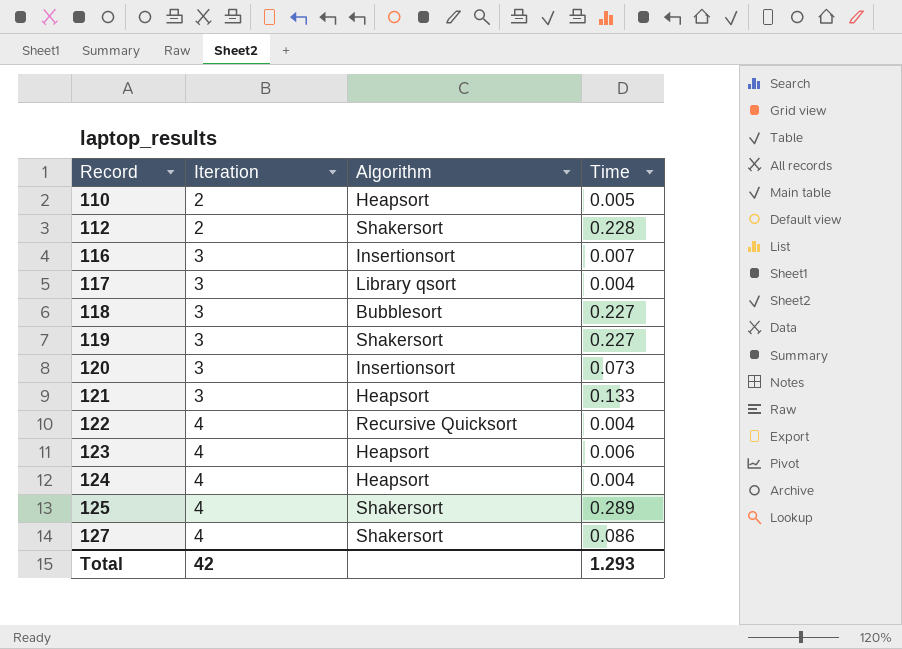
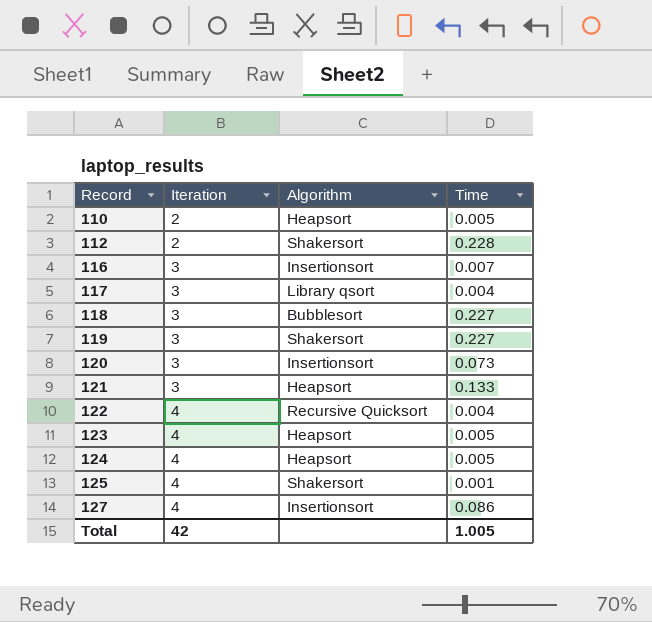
123 | Time: 0.006 -> 0.005
124 | Time: 0.004 -> 0.005
125 | Time: 0.289 -> 0.001
127 | Algorithm: Shakersort -> Insertionsort
Total | Time: 1.293 -> 1.005

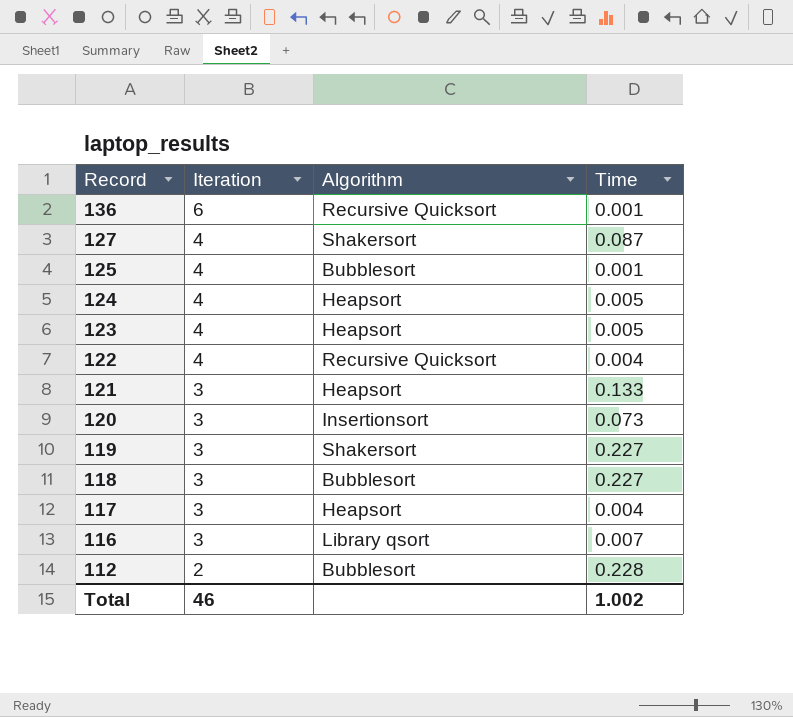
row order: Record ascending -> Record descending
row 110: 2 | Heapsort | 0.005 -> none
row 136: none -> 6 | Recursive Quicksort | 0.001
127 | Algorithm: Insertionsort -> Shakersort
127 | Time: 0.086 -> 0.087
125 | Algorithm: Shakersort -> Bubblesort
117 | Algorithm: Library qsort -> Heapsort
116 | Algorithm: Insertionsort -> Library qsort
112 | Algorithm: Shakersort -> Bubblesort
Total | Iteration: 42 -> 46
Total | Time: 1.005 -> 1.002

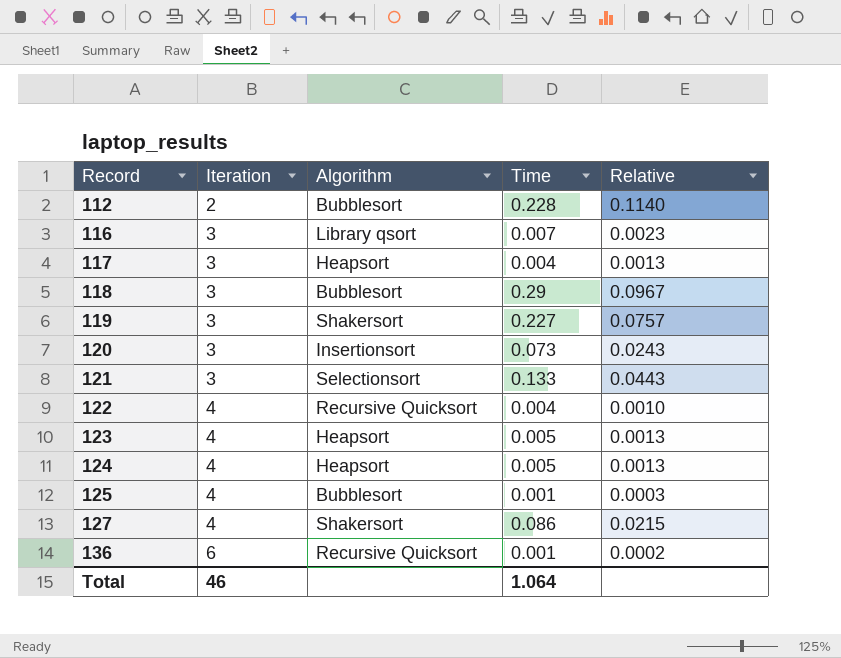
row order: Record descending -> Record ascending
column Relative | formula: none -> [Time] / [Iteration]
118 | Time: 0.227 -> 0.29
121 | Algorithm: Heapsort -> Selectionsort
127 | Time: 0.087 -> 0.086
Total | Time: 1.002 -> 1.064

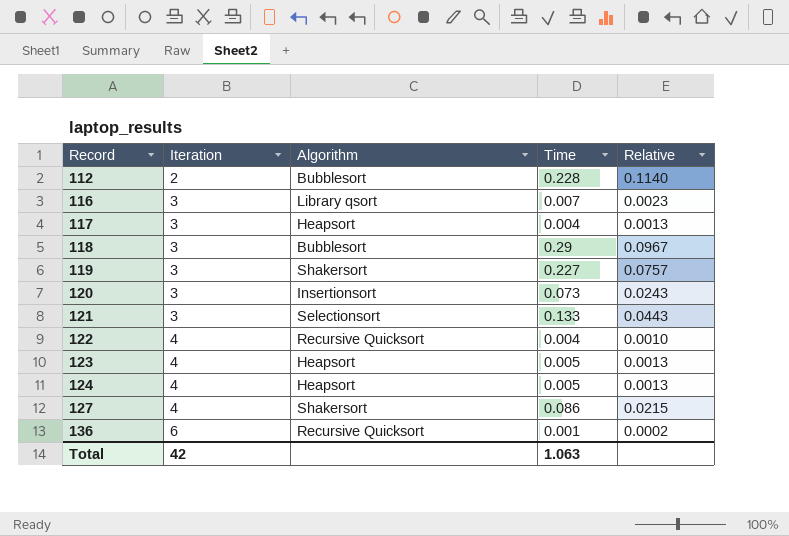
row 125: 4 | Bubblesort | 0.001 | 0.0003 -> none
Total | Iteration: 46 -> 42
Total | Time: 1.064 -> 1.063

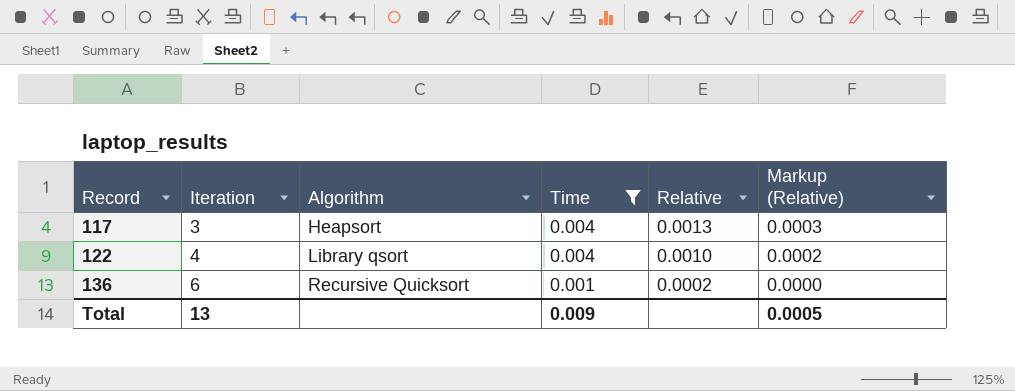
filter: none -> Time <= 0.004
column Markup (Relative) | formula: none -> [Relative] * 0.2
122 | Algorithm: Recursive Quicksort -> Library qsort
Total | Iteration: 42 -> 13
Total | Time: 1.063 -> 0.009

